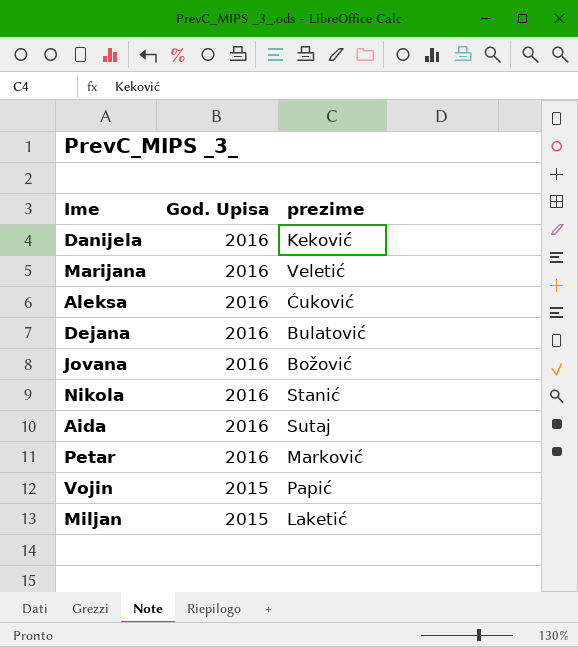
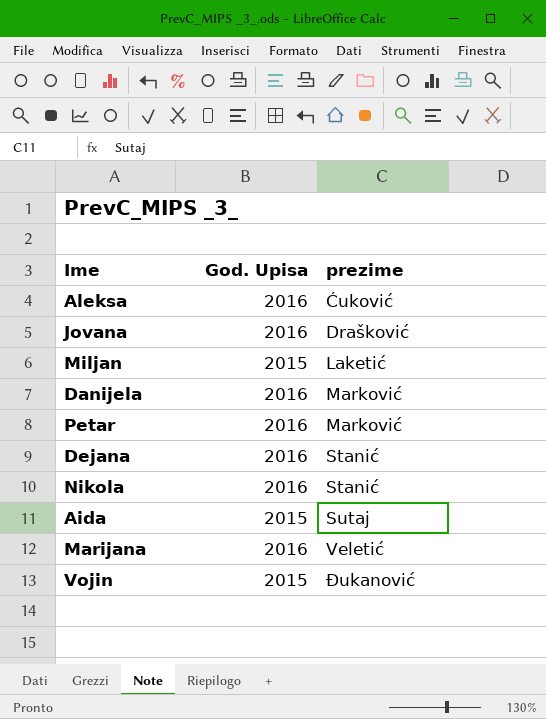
row order: God. Upisa descending -> prezime ascending
Jovana | prezime: Božović -> Drašković
Danijela | prezime: Keković -> Marković
Dejana | prezime: Bulatović -> Stanić
Aida | God. Upisa: 2016 -> 2015
Vojin | prezime: Papić -> Đukanović

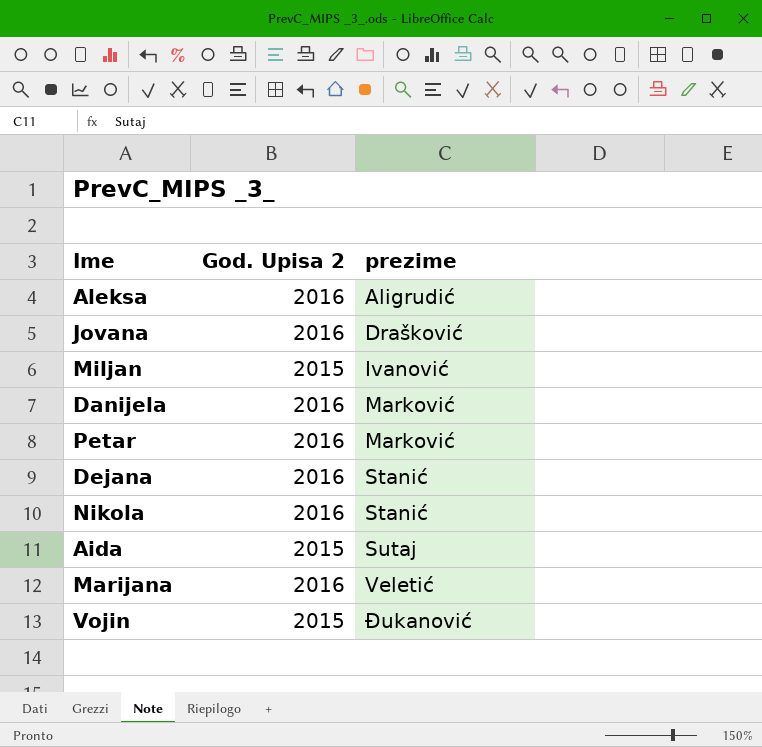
column name: God. Upisa -> God. Upisa 2
Aleksa | prezime: Ćuković -> Aligrudić
Miljan | prezime: Laketić -> Ivanović

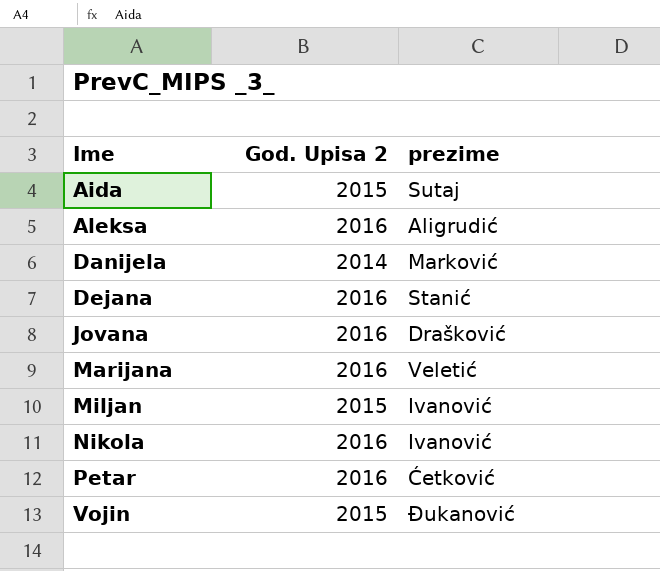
row order: prezime ascending -> Ime ascending
Danijela | God. Upisa 2: 2016 -> 2014
Nikola | prezime: Stanić -> Ivanović
Petar | prezime: Marković -> Ćetković

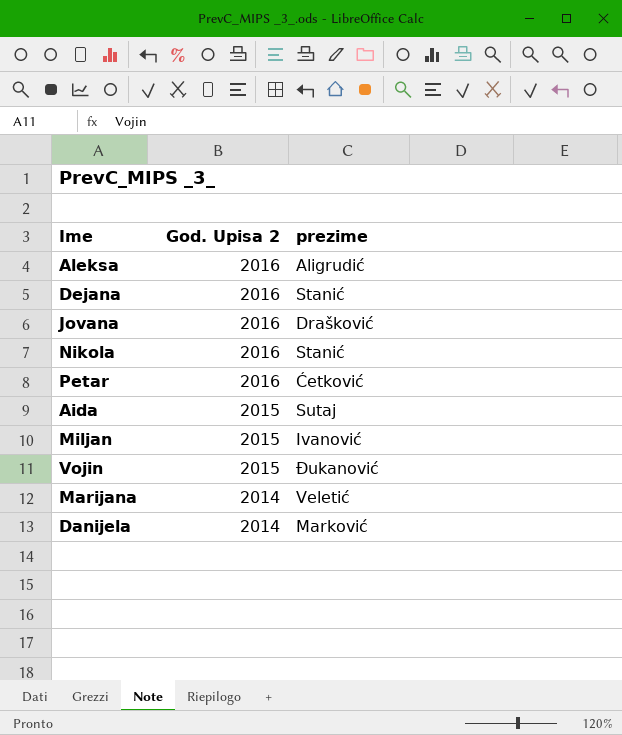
row order: Ime ascending -> God. Upisa 2 descending
Nikola | prezime: Ivanović -> Stanić
Marijana | God. Upisa 2: 2016 -> 2014

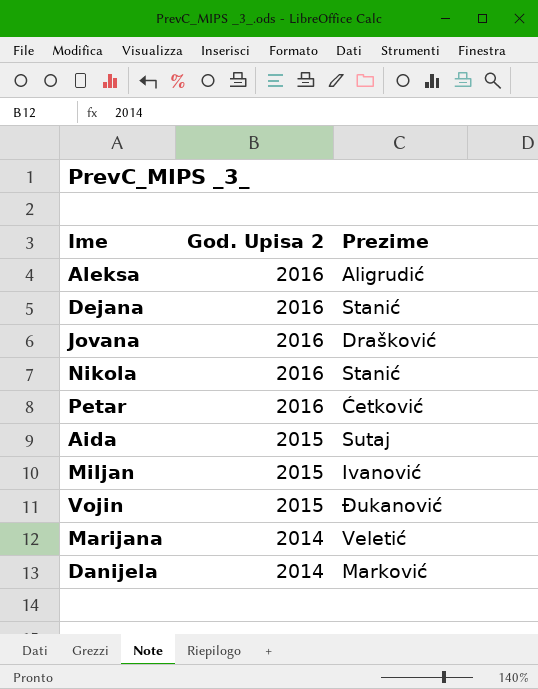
column name: prezime -> Prezime

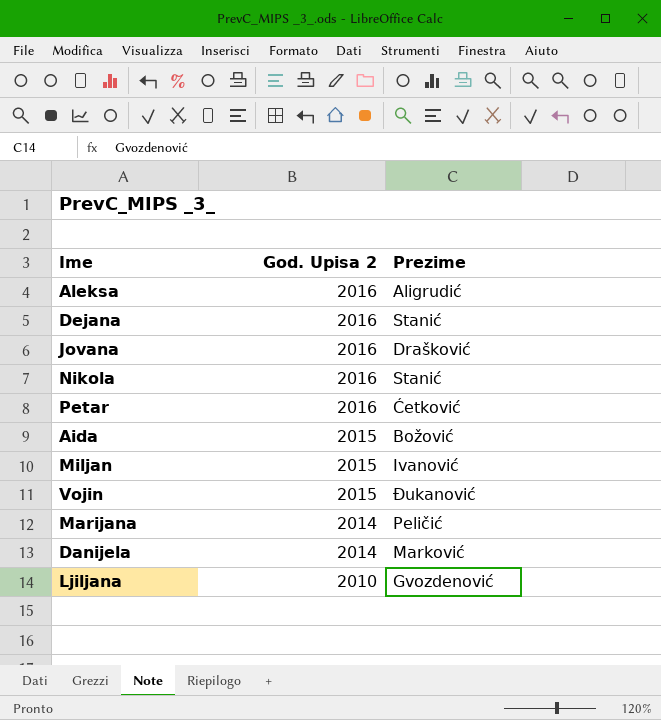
Aida | Prezime: Sutaj -> Božović
Marijana | Prezime: Veletić -> Peličić
row Ljiljana: none -> 2010 | Gvozdenović

